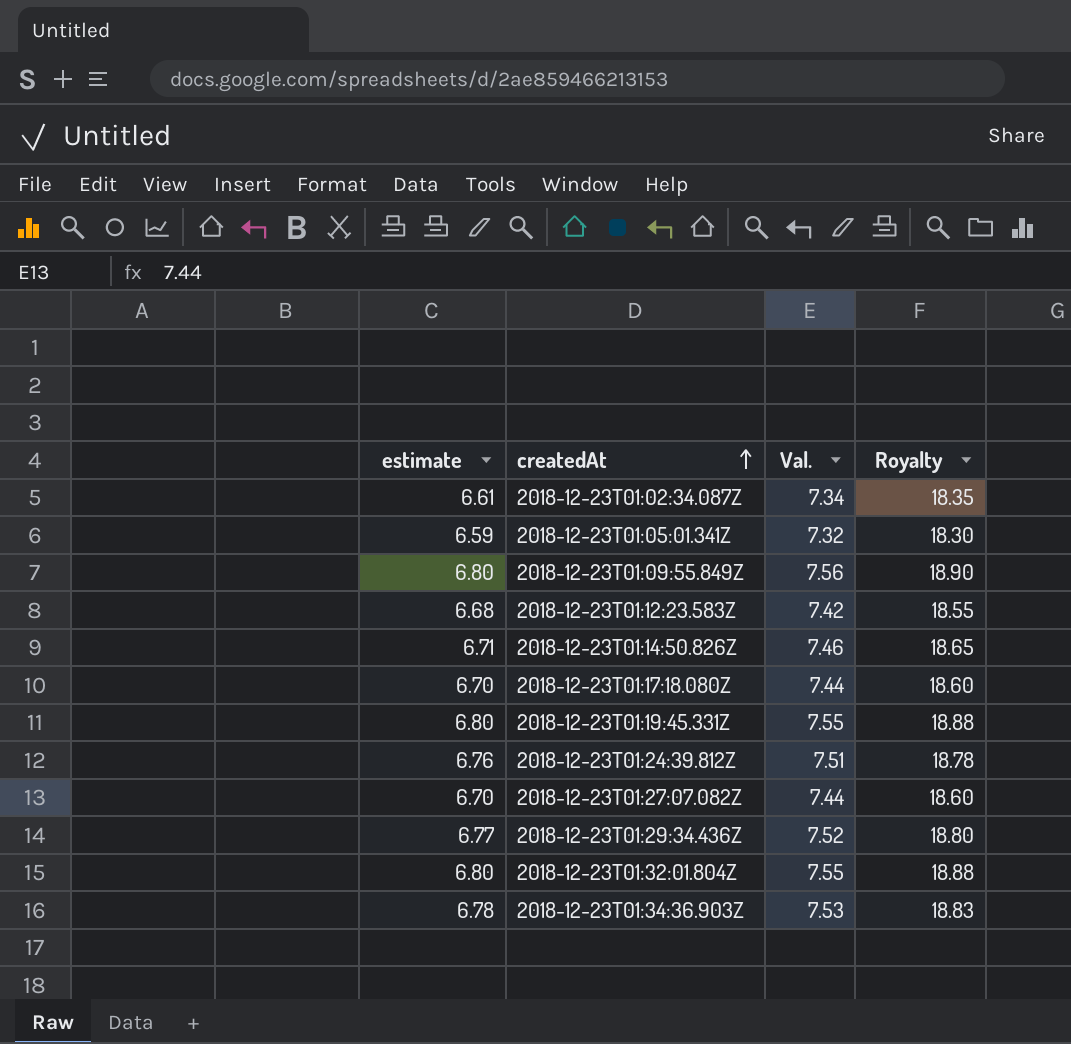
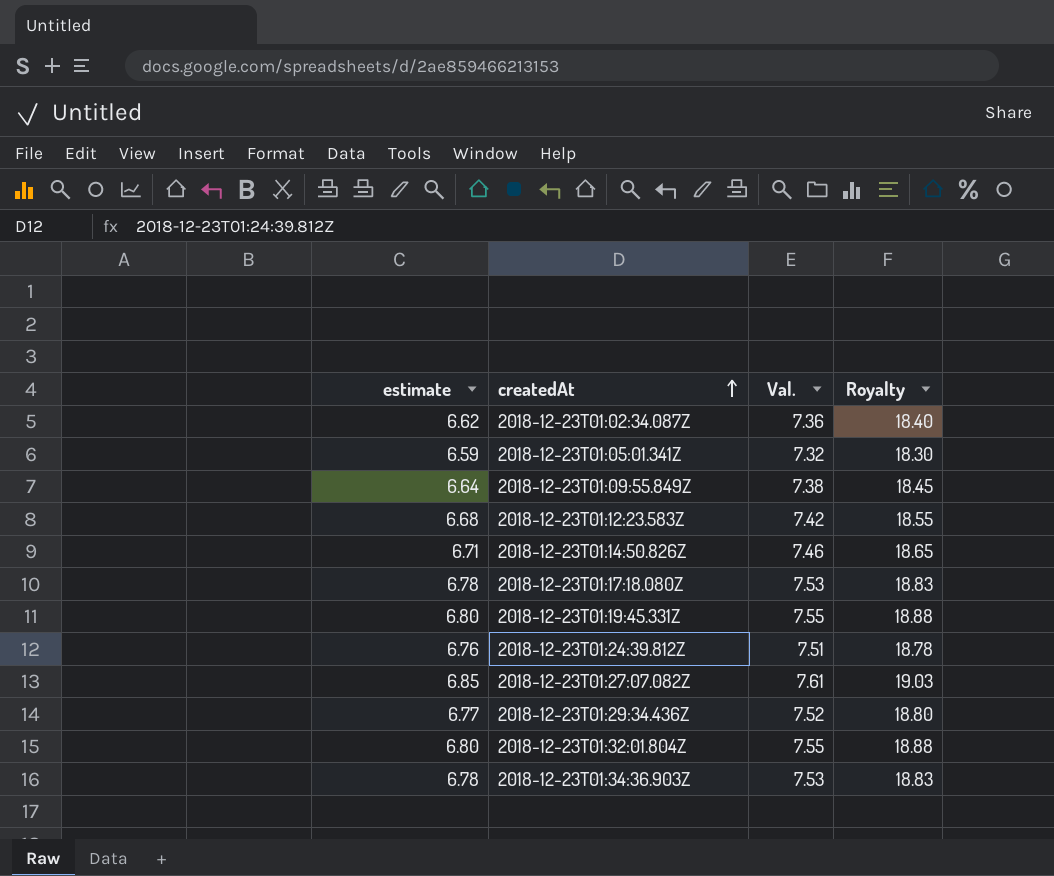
2018-12-23T01:02:34.087Z | estimate: 6.61 -> 6.62
2018-12-23T01:02:34.087Z | Val.: 7.34 -> 7.36
2018-12-23T01:02:34.087Z | Royalty: 18.35 -> 18.40
2018-12-23T01:09:55.849Z | estimate: 6.80 -> 6.64
2018-12-23T01:09:55.849Z | Val.: 7.56 -> 7.38
2018-12-23T01:09:55.849Z | Royalty: 18.90 -> 18.45
2018-12-23T01:17:18.080Z | estimate: 6.70 -> 6.78
2018-12-23T01:17:18.080Z | Val.: 7.44 -> 7.53
2018-12-23T01:17:18.080Z | Royalty: 18.60 -> 18.83
2018-12-23T01:27:07.082Z | estimate: 6.70 -> 6.85
2018-12-23T01:27:07.082Z | Val.: 7.44 -> 7.61
2018-12-23T01:27:07.082Z | Royalty: 18.60 -> 19.03

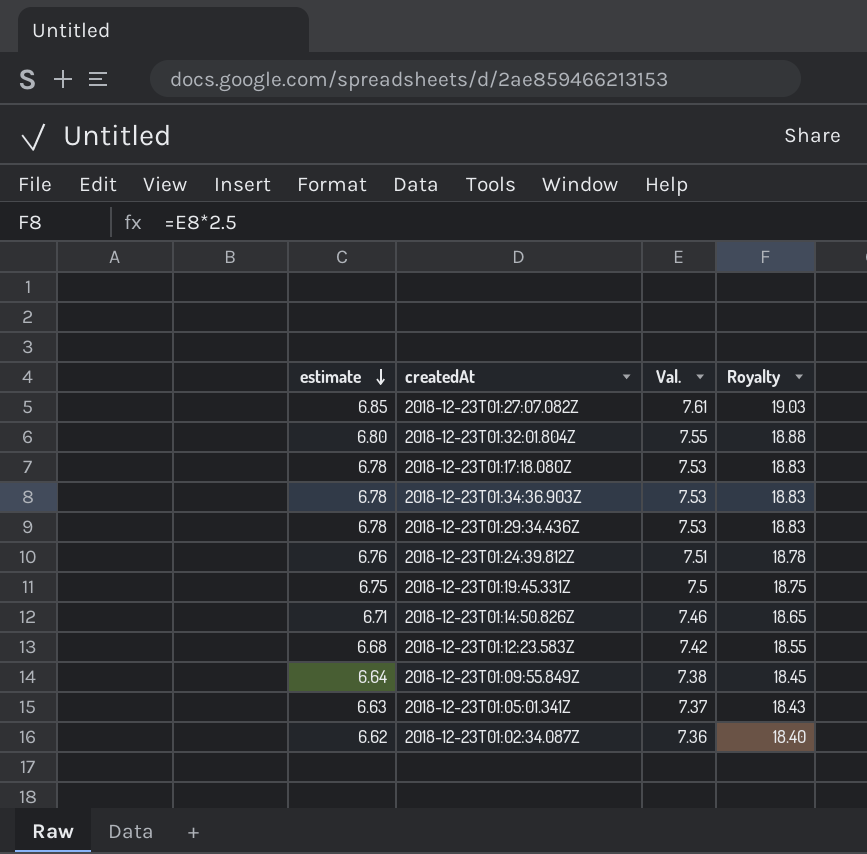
row order: createdAt ascending -> estimate descending
2018-12-23T01:29:34.436Z | estimate: 6.77 -> 6.78
2018-12-23T01:29:34.436Z | Val.: 7.52 -> 7.53
2018-12-23T01:29:34.436Z | Royalty: 18.80 -> 18.83
2018-12-23T01:19:45.331Z | estimate: 6.80 -> 6.75
2018-12-23T01:19:45.331Z | Val.: 7.55 -> 7.5
2018-12-23T01:19:45.331Z | Royalty: 18.88 -> 18.75
2018-12-23T01:05:01.341Z | estimate: 6.59 -> 6.63
2018-12-23T01:05:01.341Z | Val.: 7.32 -> 7.37
2018-12-23T01:05:01.341Z | Royalty: 18.30 -> 18.43

